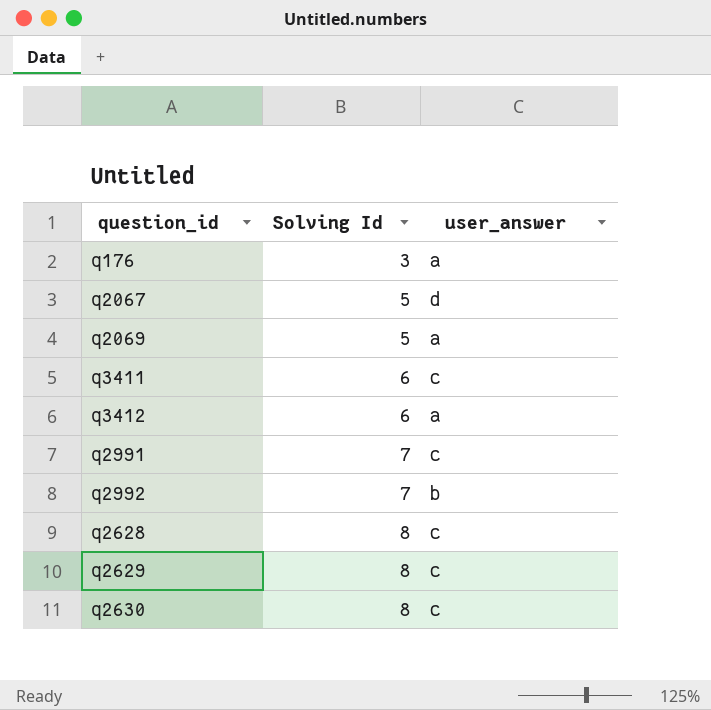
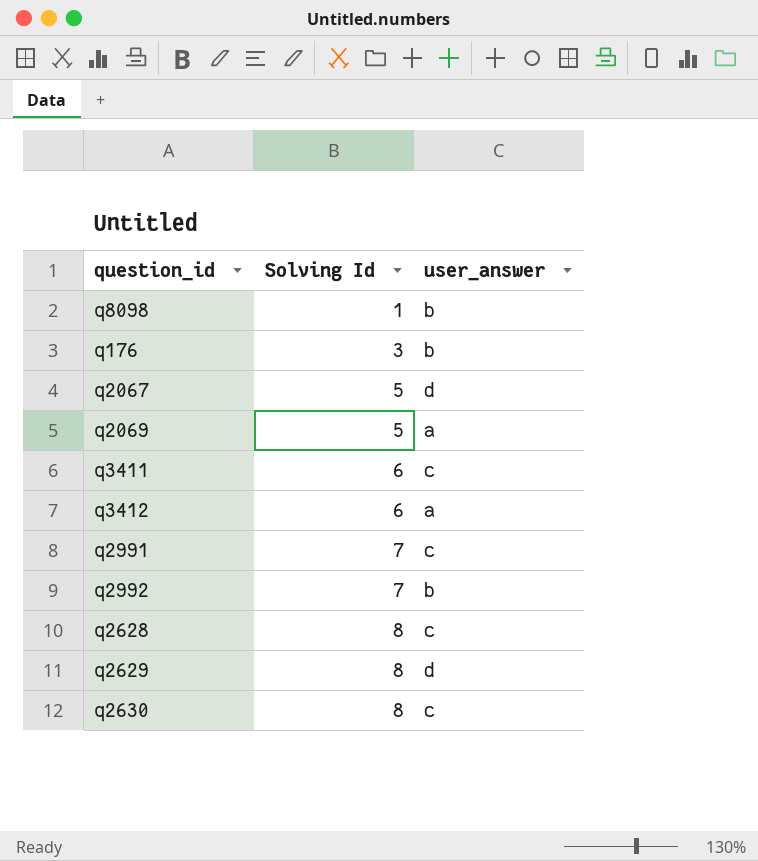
row q8098: none -> 1 | b
q176 | user_answer: a -> b
q2629 | user_answer: c -> d

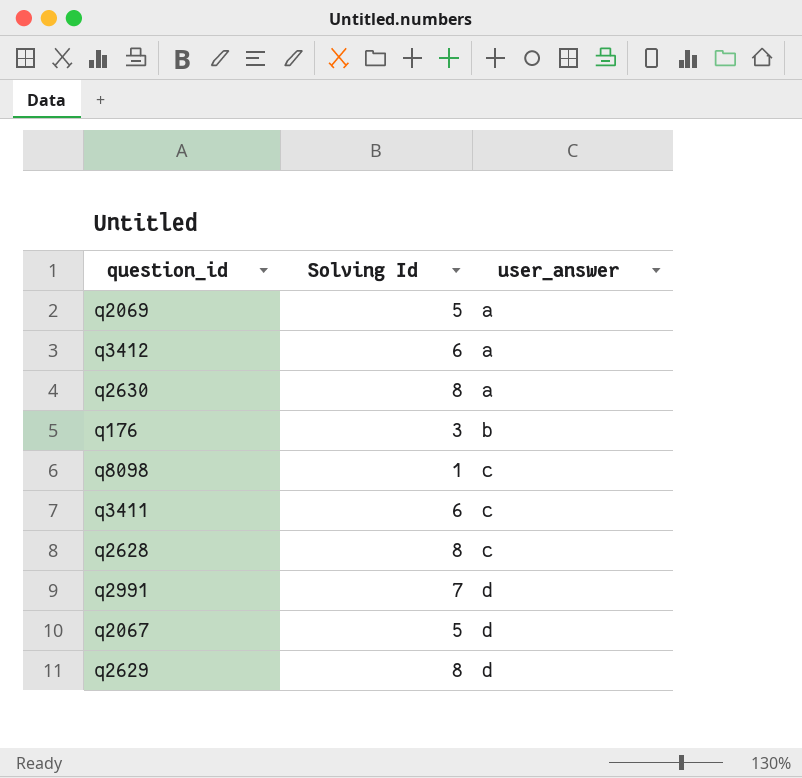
row order: Solving Id ascending -> user_answer ascending
row q2992: 7 | b -> none
q2630 | user_answer: c -> a
q8098 | user_answer: b -> c
q2991 | user_answer: c -> d

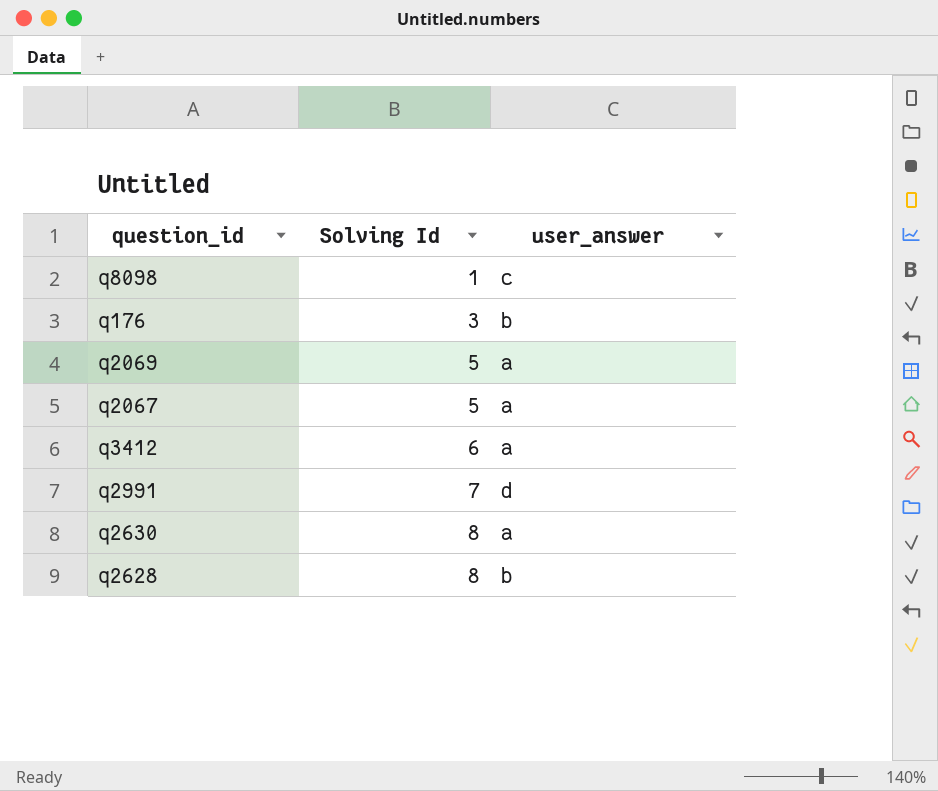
row order: user_answer ascending -> Solving Id ascending
row q3411: 6 | c -> none
row q2629: 8 | d -> none
q2067 | user_answer: d -> a
q2628 | user_answer: c -> b

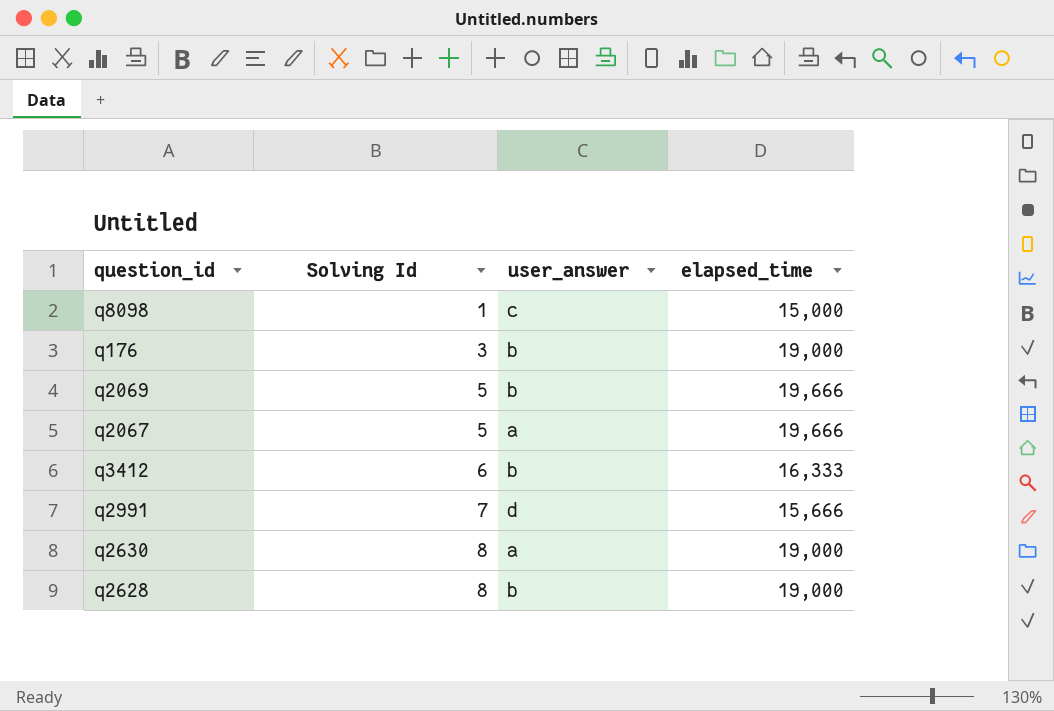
column elapsed_time | position: none -> 4
q2069 | user_answer: a -> b
q3412 | user_answer: a -> b

